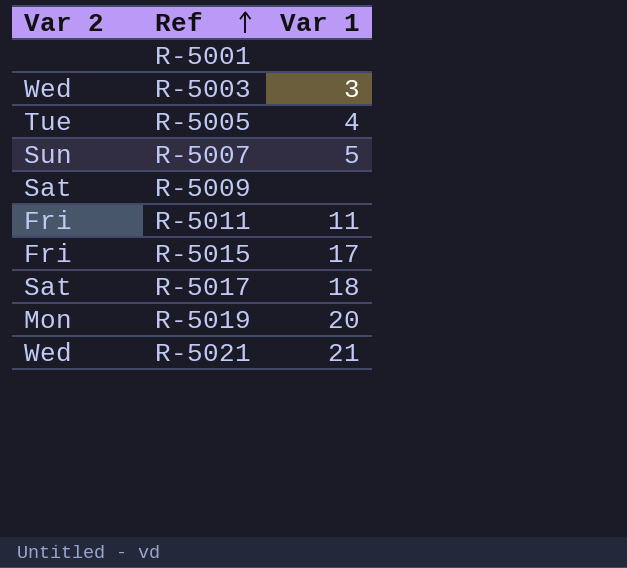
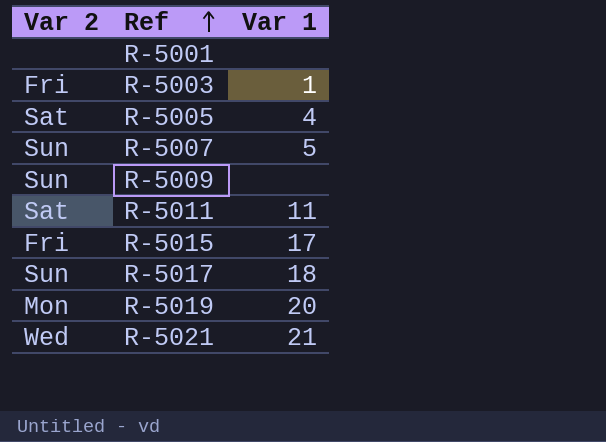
R-5003 | Var 2: Wed -> Fri
R-5003 | Var 1: 3 -> 1
R-5005 | Var 2: Tue -> Sat
R-5009 | Var 2: Sat -> Sun
R-5011 | Var 2: Fri -> Sat
R-5017 | Var 2: Sat -> Sun

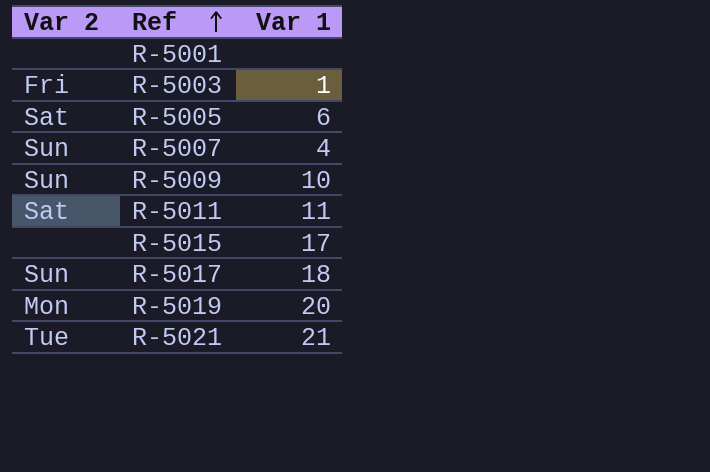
R-5005 | Var 1: 4 -> 6
R-5007 | Var 1: 5 -> 4
R-5009 | Var 1: none -> 10
R-5015 | Var 2: Fri -> none
R-5021 | Var 2: Wed -> Tue

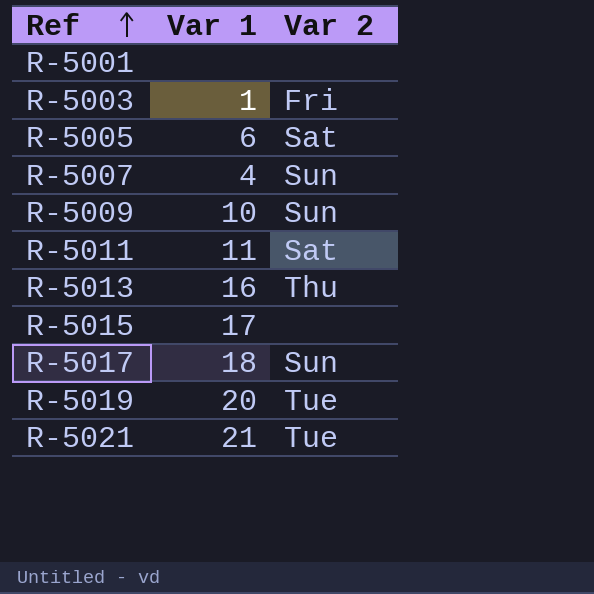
column Var 2 | position: 1 -> 3
row R-5013: none -> 16 | Thu
R-5019 | Var 2: Mon -> Tue

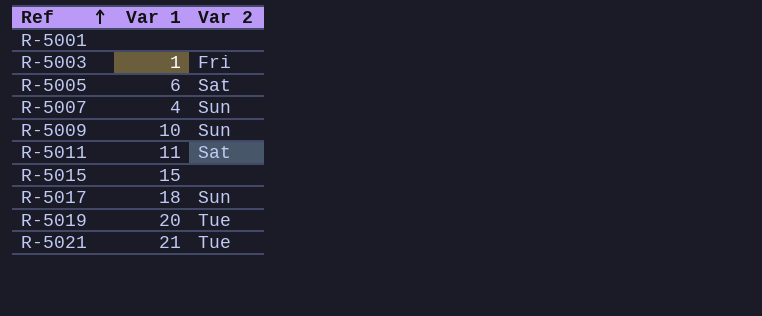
row R-5013: 16 | Thu -> none
R-5015 | Var 1: 17 -> 15

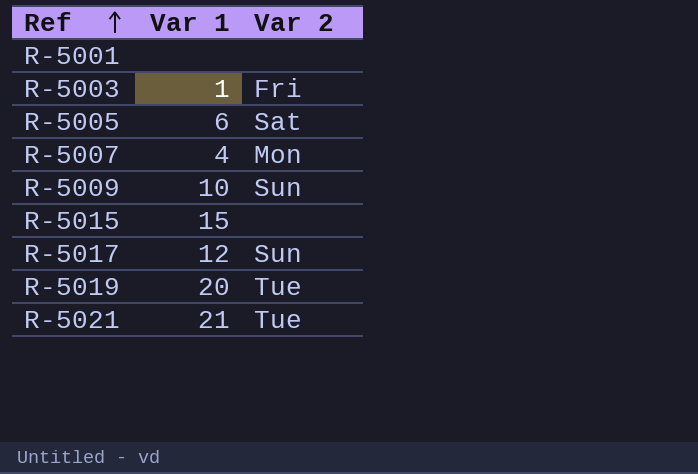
row R-5011: 11 | Sat -> none
R-5007 | Var 2: Sun -> Mon
R-5017 | Var 1: 18 -> 12

